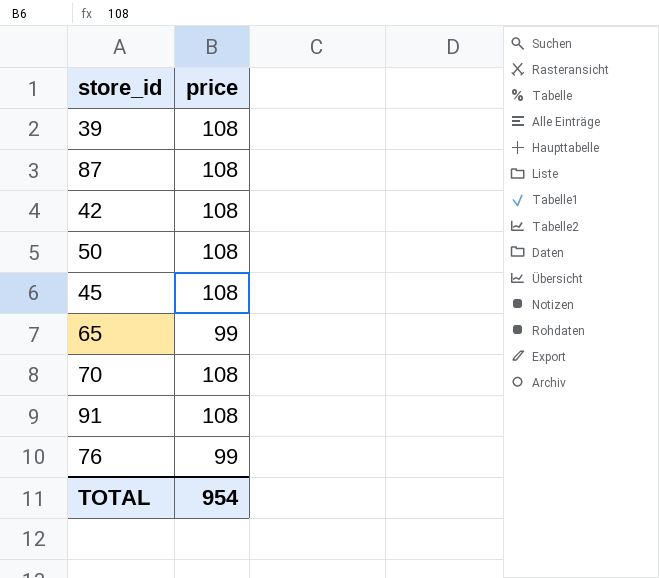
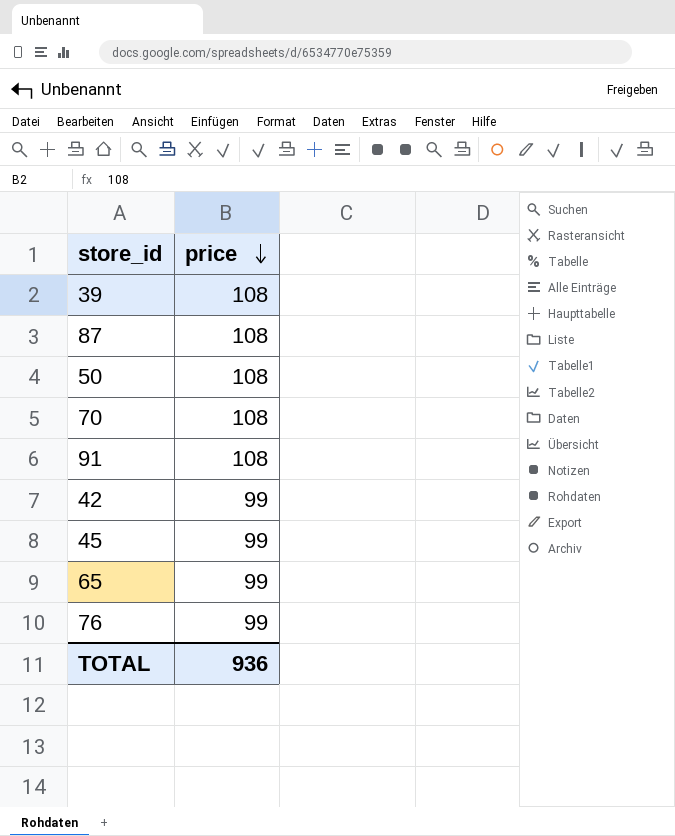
row order: none -> price descending
42 | price: 108 -> 99
45 | price: 108 -> 99
TOTAL | price: 954 -> 936

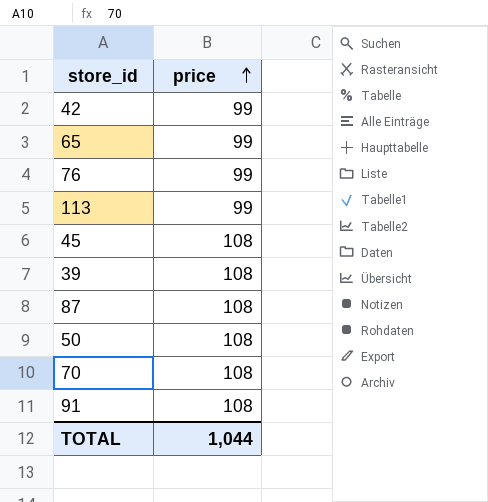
row order: price descending -> price ascending
row 113: none -> 99
45 | price: 99 -> 108
TOTAL | price: 936 -> 1,044

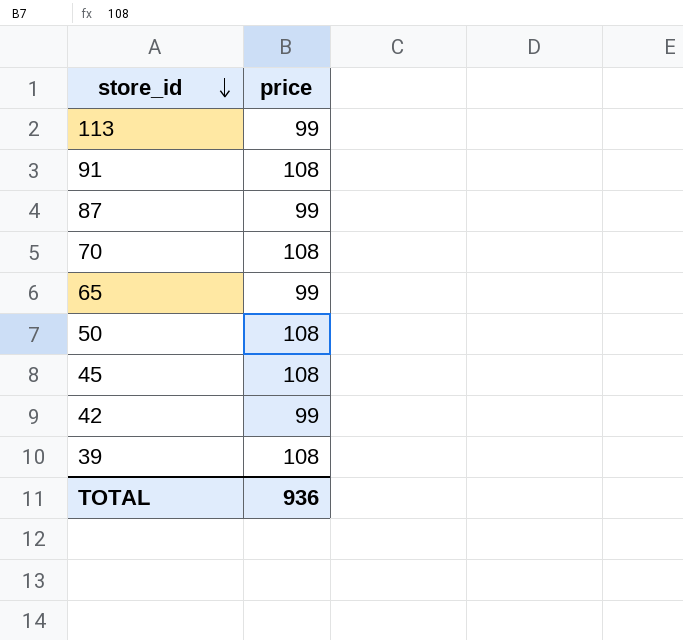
row order: price ascending -> store_id descending
row 76: 99 -> none
87 | price: 108 -> 99
TOTAL | price: 1,044 -> 936

